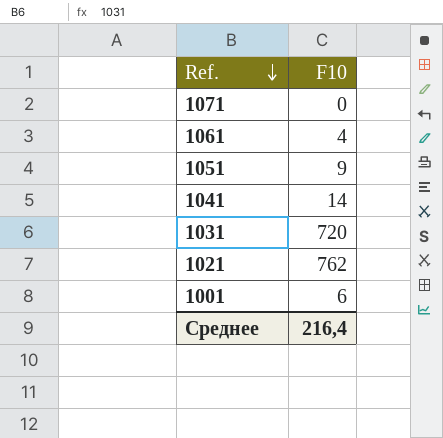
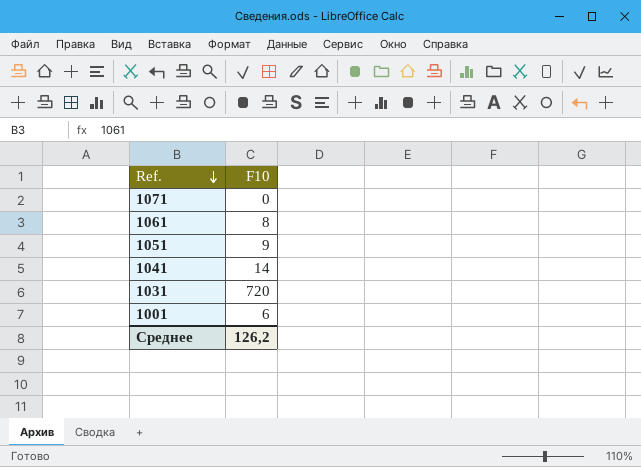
row 1021: 762 -> none
1061 | F10: 4 -> 8
Среднее | F10: 216,4 -> 126,2

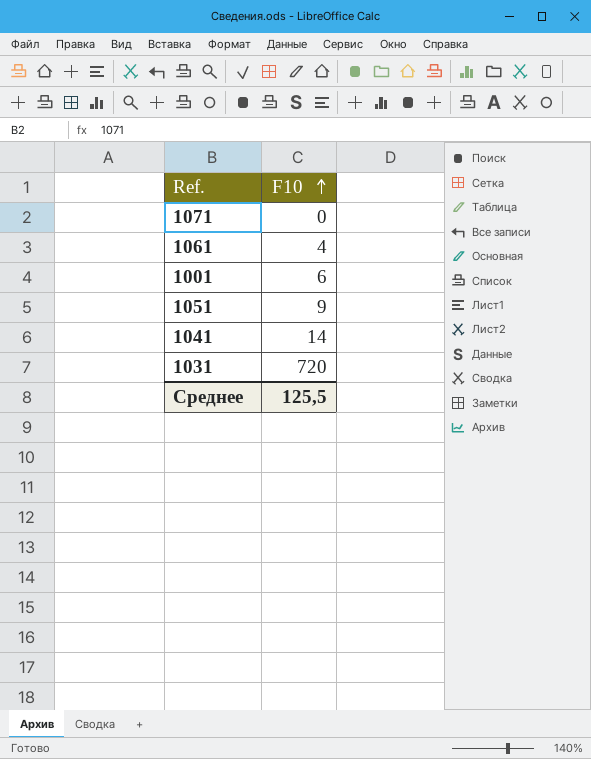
row order: Ref. descending -> F10 ascending
1061 | F10: 8 -> 4
Среднее | F10: 126,2 -> 125,5

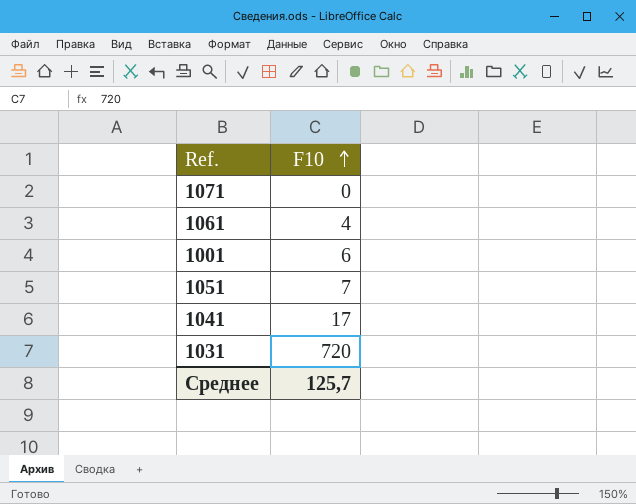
1051 | F10: 9 -> 7
1041 | F10: 14 -> 17
Среднее | F10: 125,5 -> 125,7

